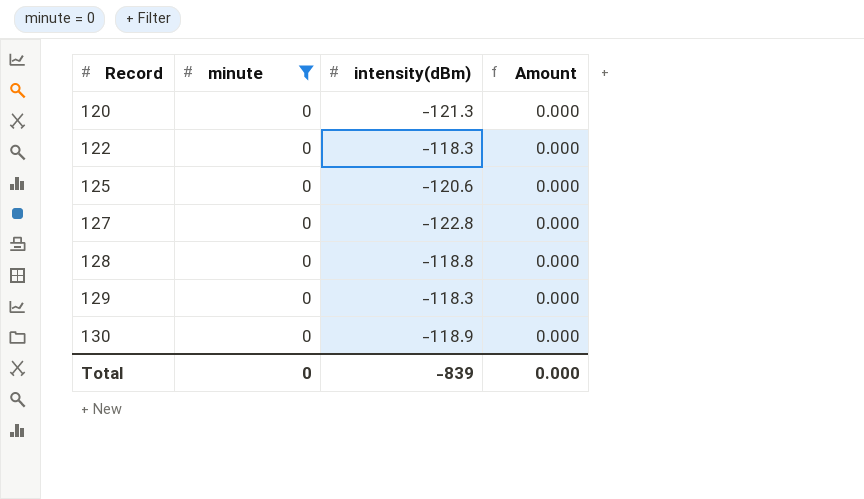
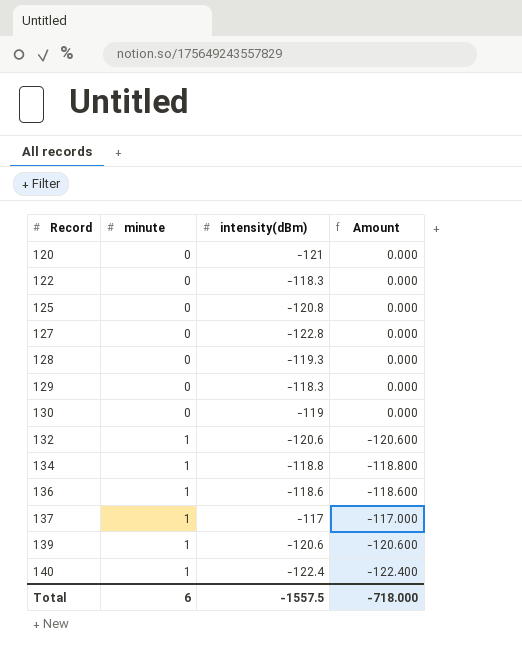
filter: minute = 0 -> none
120 | intensity(dBm): -121.3 -> -121
125 | intensity(dBm): -120.6 -> -120.8
128 | intensity(dBm): -118.8 -> -119.3
130 | intensity(dBm): -118.9 -> -119
Total | minute: 0 -> 6
Total | intensity(dBm): -839 -> -1557.5
Total | Amount: 0.000 -> -718.000

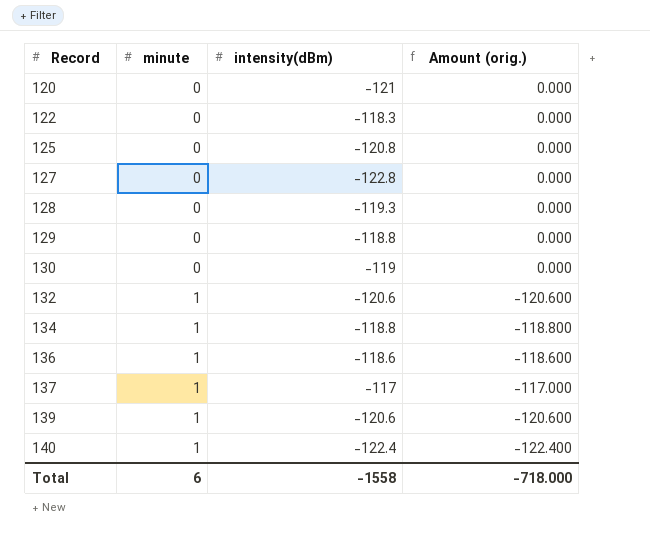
column name: Amount -> Amount (orig.)
129 | intensity(dBm): -118.3 -> -118.8
Total | intensity(dBm): -1557.5 -> -1558

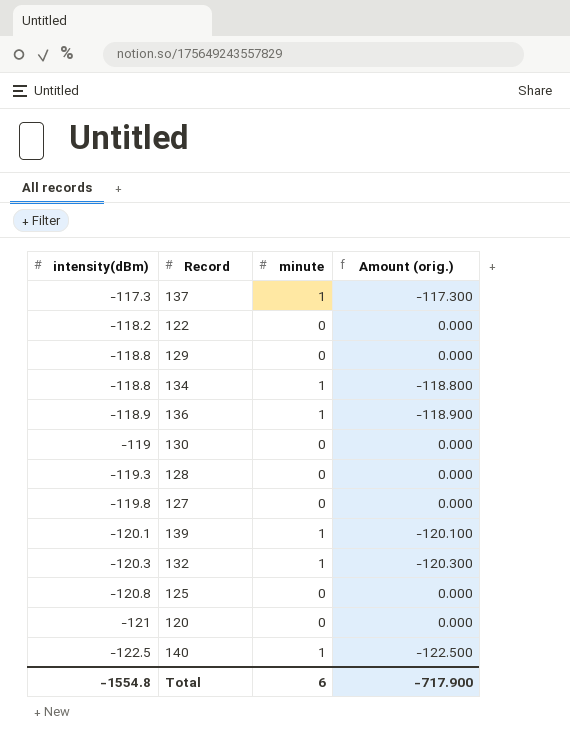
row order: Record ascending -> intensity(dBm) descending
column intensity(dBm) | position: 3 -> 1
137 | intensity(dBm): -117 -> -117.3
137 | Amount (orig.): -117.000 -> -117.300
122 | intensity(dBm): -118.3 -> -118.2
136 | intensity(dBm): -118.6 -> -118.9
136 | Amount (orig.): -118.600 -> -118.900
127 | intensity(dBm): -122.8 -> -119.8
139 | intensity(dBm): -120.6 -> -120.1
139 | Amount (orig.): -120.600 -> -120.100
132 | intensity(dBm): -120.6 -> -120.3
132 | Amount (orig.): -120.600 -> -120.300
140 | intensity(dBm): -122.4 -> -122.5
140 | Amount (orig.): -122.400 -> -122.500
Total | intensity(dBm): -1558 -> -1554.8
Total | Amount (orig.): -718.000 -> -717.900

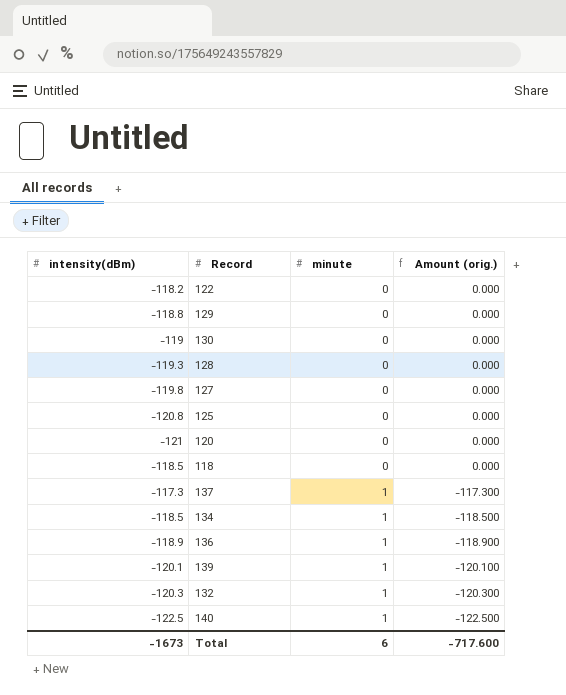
row order: intensity(dBm) descending -> minute ascending
row 118: none -> -118.5 | 0 | 0.000
134 | intensity(dBm): -118.8 -> -118.5
134 | Amount (orig.): -118.800 -> -118.500
Total | intensity(dBm): -1554.8 -> -1673
Total | Amount (orig.): -717.900 -> -717.600

